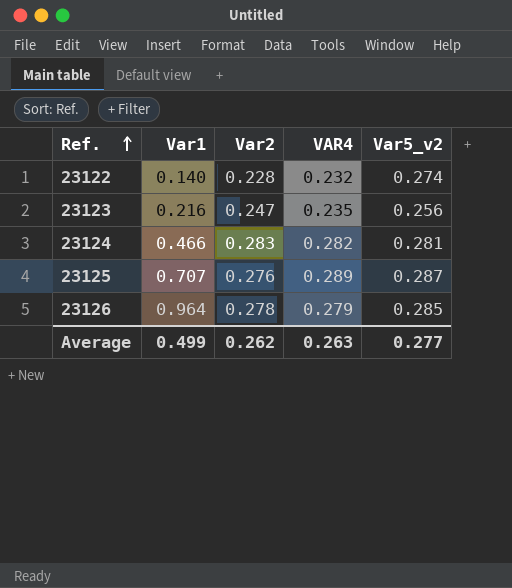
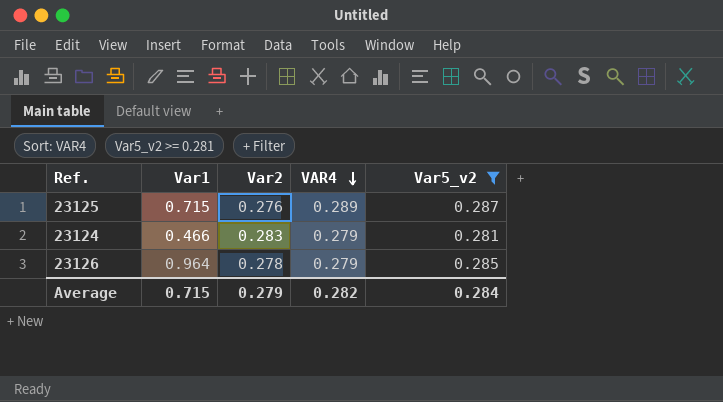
filter: none -> Var5_v2 >= 0.281
row order: Ref. ascending -> VAR4 descending
23125 | Var1: 0.707 -> 0.715
23124 | VAR4: 0.282 -> 0.279
Average | Var1: 0.499 -> 0.715
Average | Var2: 0.262 -> 0.279
Average | VAR4: 0.263 -> 0.282
Average | Var5_v2: 0.277 -> 0.284

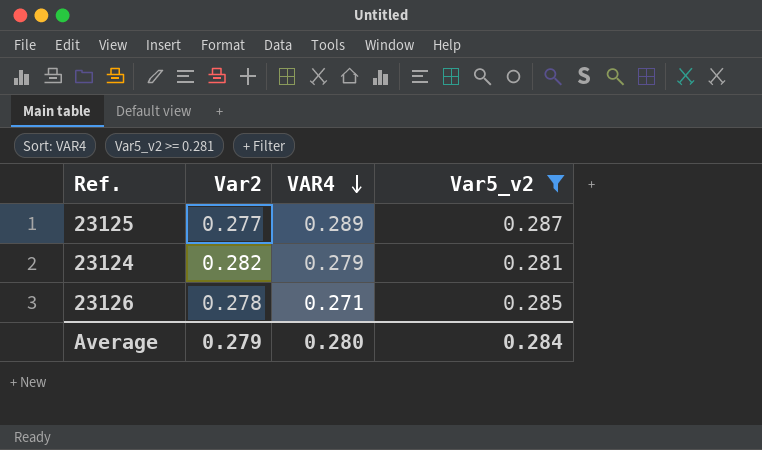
column Var1 | position: 2 -> none
23125 | Var2: 0.276 -> 0.277
23124 | Var2: 0.283 -> 0.282
23126 | VAR4: 0.279 -> 0.271
Average | VAR4: 0.282 -> 0.280

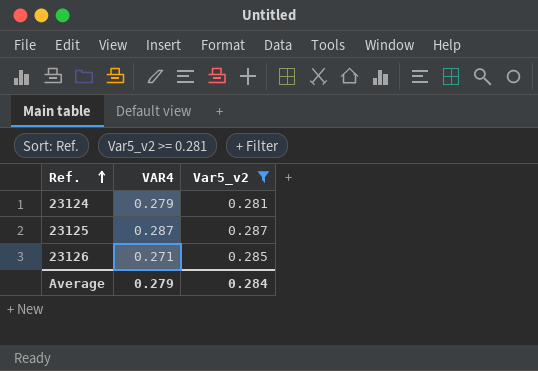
row order: VAR4 descending -> Ref. ascending
column Var2 | position: 2 -> none
23125 | VAR4: 0.289 -> 0.287
Average | VAR4: 0.280 -> 0.279

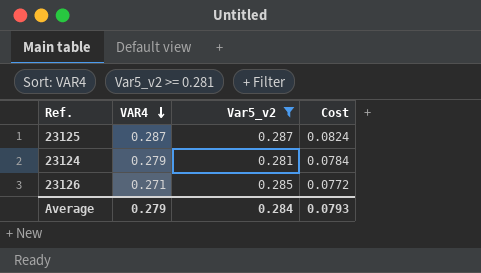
row order: Ref. ascending -> VAR4 descending
column Cost | formula: none -> [VAR4] * [Var5_v2]

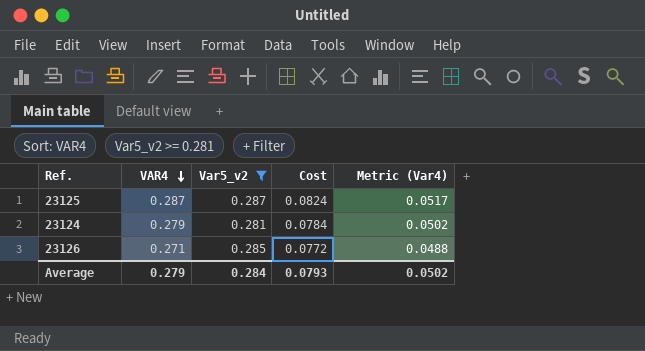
column Metric (Var4) | formula: none -> [VAR4] * 0.18

